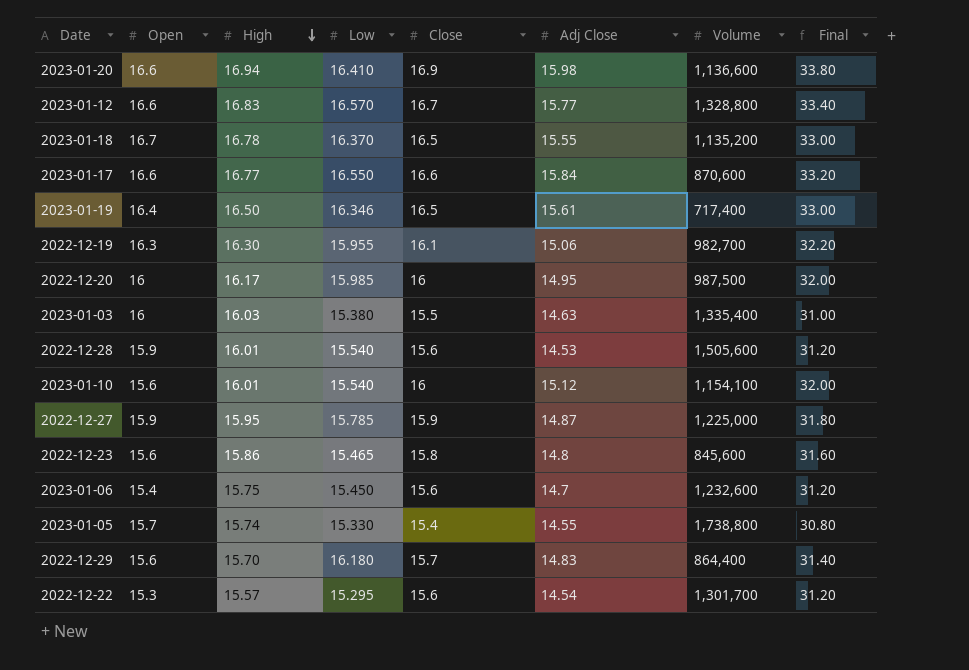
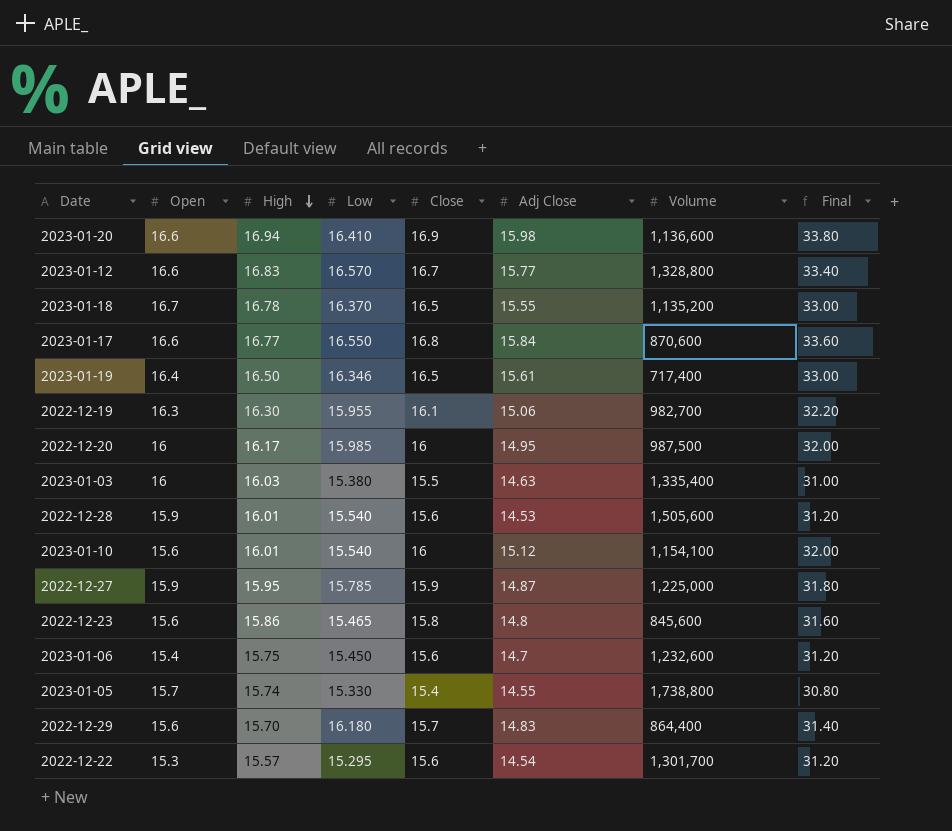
2023-01-17 | Close: 16.6 -> 16.8
2023-01-17 | Final: 33.20 -> 33.60

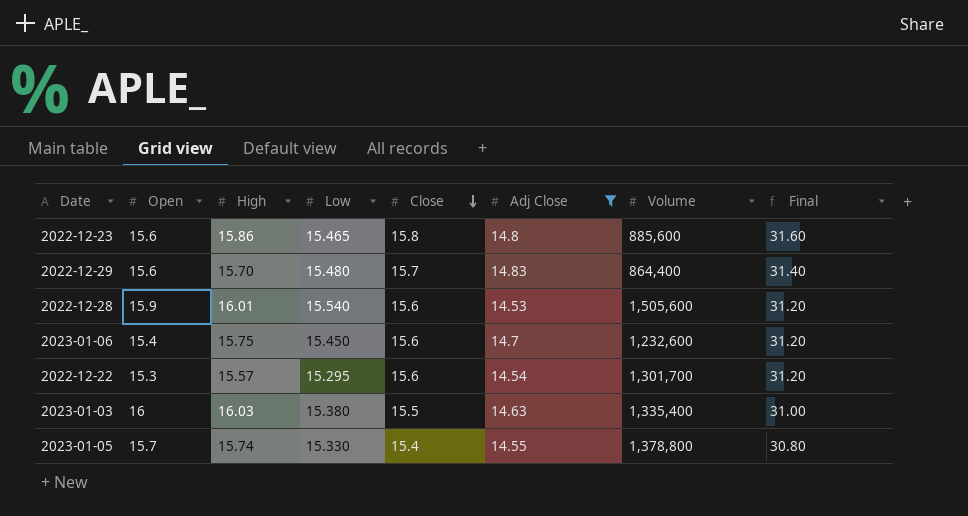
filter: none -> Adj Close <= 14.83
row order: High descending -> Close descending
2022-12-23 | Volume: 845,600 -> 885,600
2022-12-29 | Low: 16.180 -> 15.480
2023-01-05 | Volume: 1,738,800 -> 1,378,800

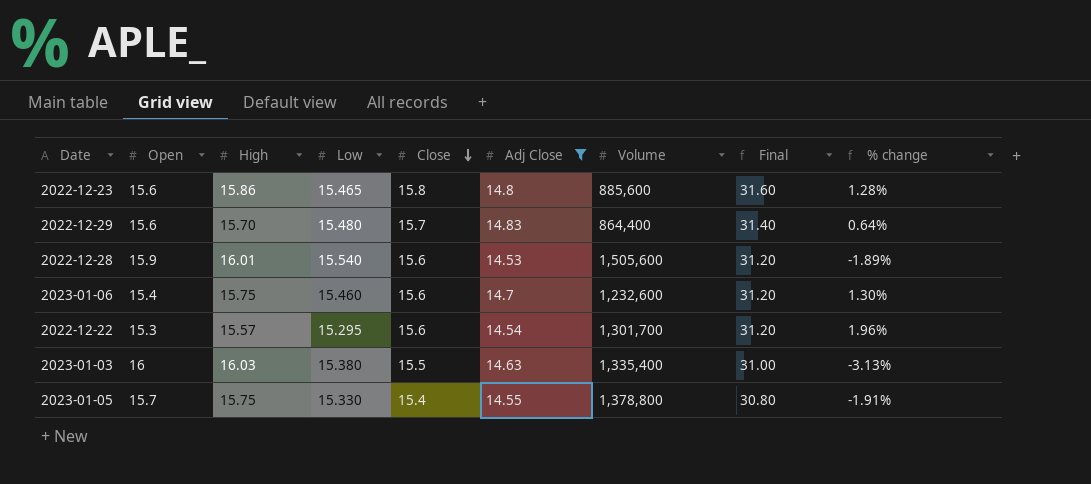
column % change | formula: none -> ([Close] - [Open]) / [Open]
2023-01-06 | Low: 15.450 -> 15.460
2023-01-05 | High: 15.74 -> 15.75

